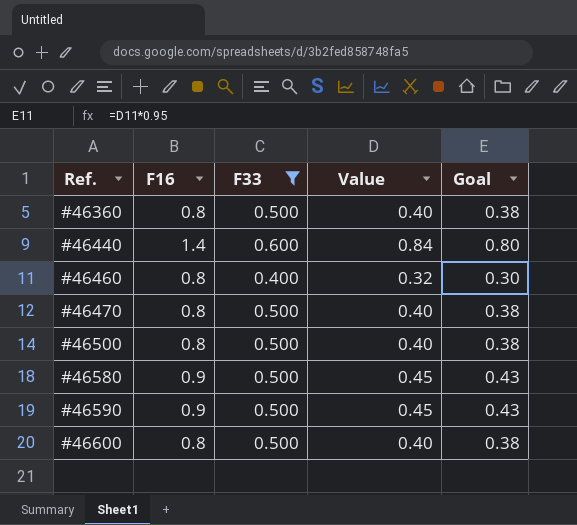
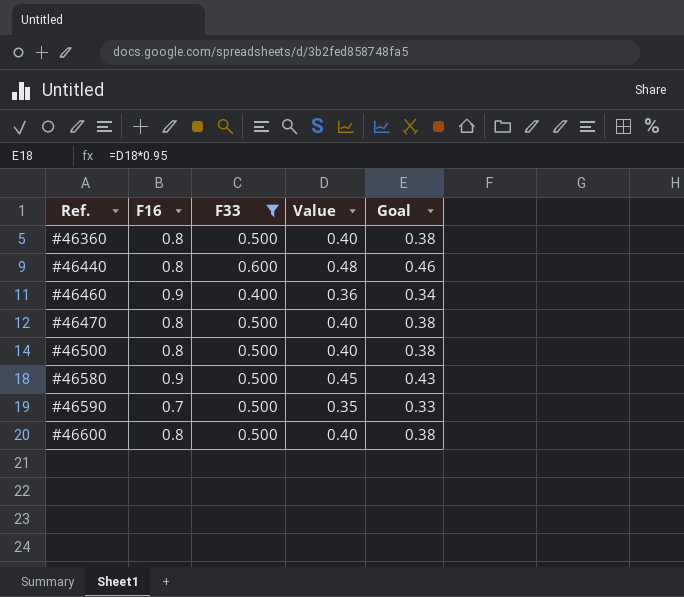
#46440 | F16: 1.4 -> 0.8
#46440 | Value: 0.84 -> 0.48
#46440 | Goal: 0.80 -> 0.46
#46460 | F16: 0.8 -> 0.9
#46460 | Value: 0.32 -> 0.36
#46460 | Goal: 0.30 -> 0.34
#46590 | F16: 0.9 -> 0.7
#46590 | Value: 0.45 -> 0.35
#46590 | Goal: 0.43 -> 0.33

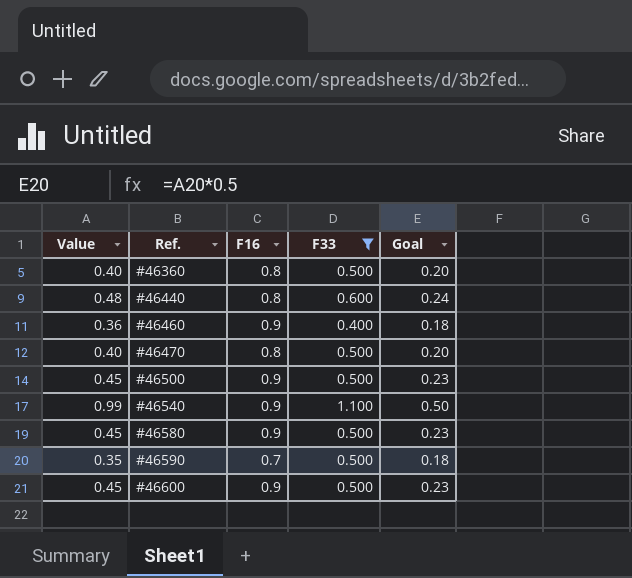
column Value | position: 4 -> 1
column Goal | formula: [Value] * 0.95 -> [Value] * 0.5
#46500 | Value: 0.40 -> 0.45
#46500 | F16: 0.8 -> 0.9
row #46540: none -> 0.99 | 0.9 | 1.100 | 0.50
#46600 | Value: 0.40 -> 0.45
#46600 | F16: 0.8 -> 0.9

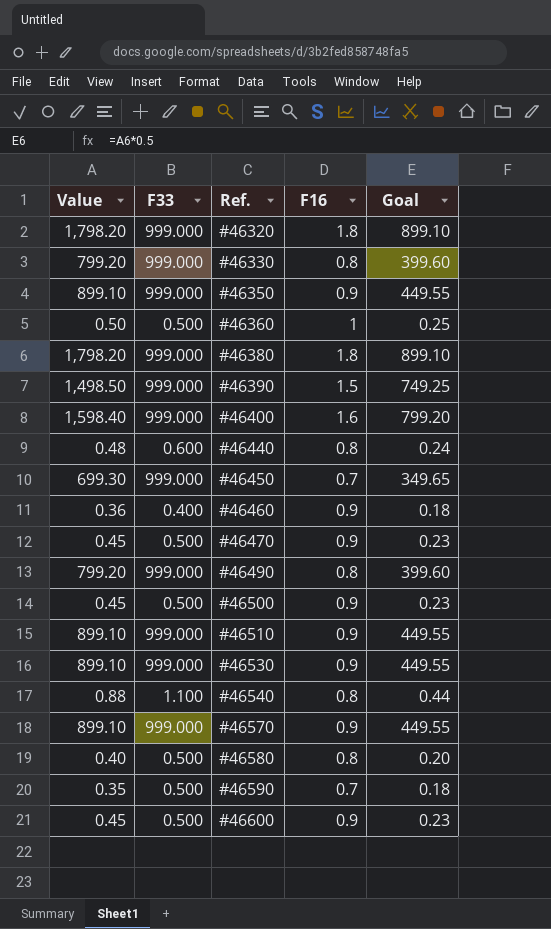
filter: F33 != 999.000 -> none
column F33 | position: 4 -> 2
#46360 | Value: 0.40 -> 0.50
#46360 | F16: 0.8 -> 1
#46360 | Goal: 0.20 -> 0.25
#46470 | Value: 0.40 -> 0.45
#46470 | F16: 0.8 -> 0.9
#46470 | Goal: 0.20 -> 0.23
#46540 | Value: 0.99 -> 0.88
#46540 | F16: 0.9 -> 0.8
#46540 | Goal: 0.50 -> 0.44
#46580 | Value: 0.45 -> 0.40
#46580 | F16: 0.9 -> 0.8
#46580 | Goal: 0.23 -> 0.20

